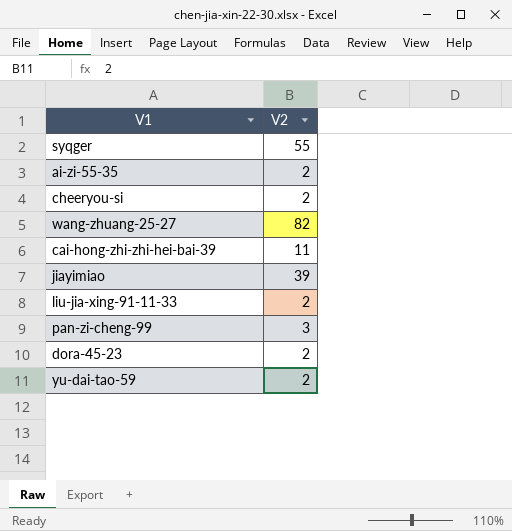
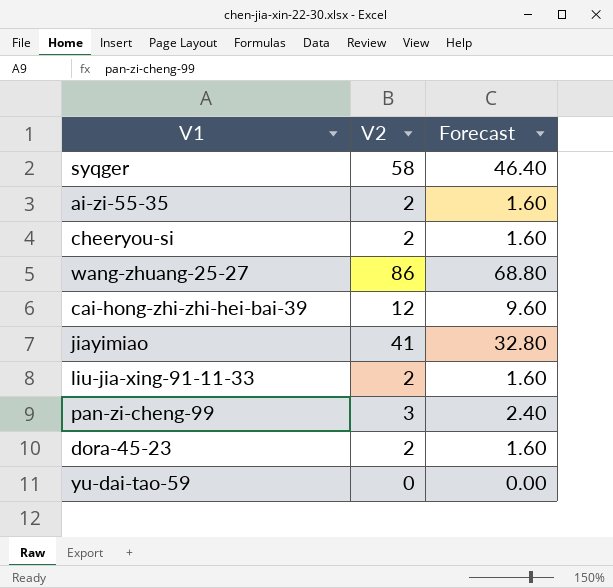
column Forecast | formula: none -> [V2] * 0.8
syqger | V2: 55 -> 58
wang-zhuang-25-27 | V2: 82 -> 86
cai-hong-zhi-zhi-hei-bai-39 | V2: 11 -> 12
jiayimiao | V2: 39 -> 41
yu-dai-tao-59 | V2: 2 -> 0

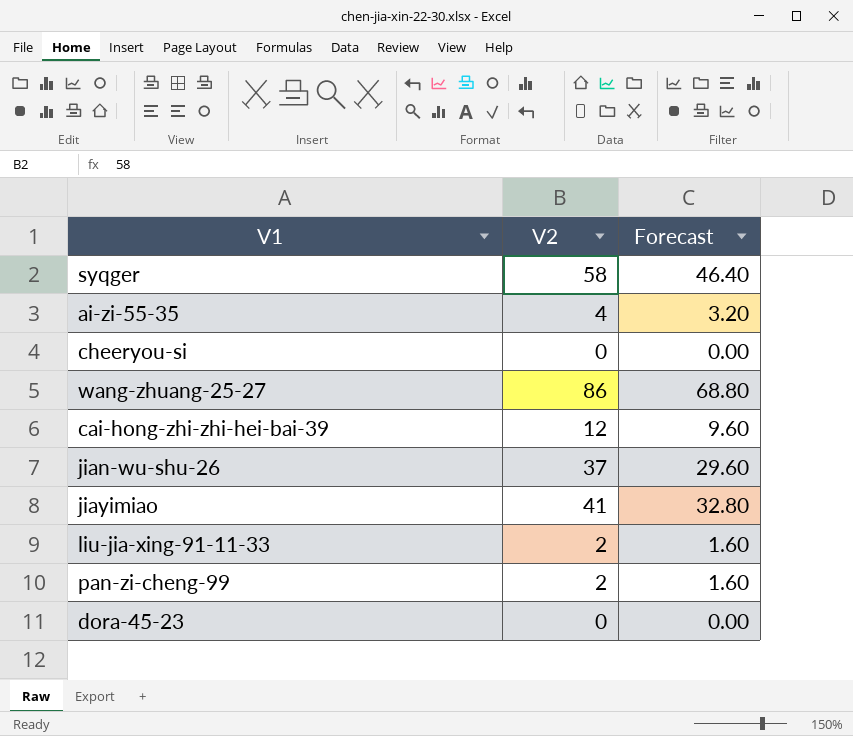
row yu-dai-tao-59: 0 | 0.00 -> none
ai-zi-55-35 | V2: 2 -> 4
ai-zi-55-35 | Forecast: 1.60 -> 3.20
cheeryou-si | V2: 2 -> 0
cheeryou-si | Forecast: 1.60 -> 0.00
row jian-wu-shu-26: none -> 37 | 29.60
pan-zi-cheng-99 | V2: 3 -> 2
pan-zi-cheng-99 | Forecast: 2.40 -> 1.60
dora-45-23 | V2: 2 -> 0
dora-45-23 | Forecast: 1.60 -> 0.00

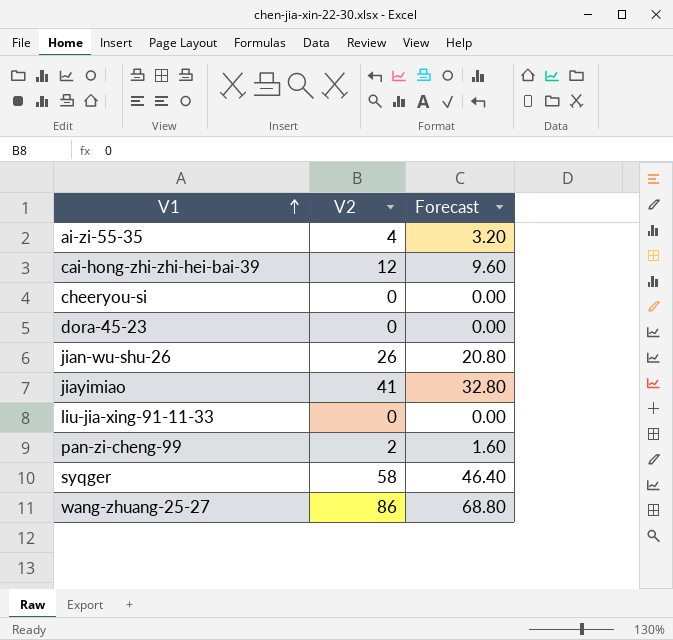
row order: none -> V1 ascending
jian-wu-shu-26 | V2: 37 -> 26
jian-wu-shu-26 | Forecast: 29.60 -> 20.80
liu-jia-xing-91-11-33 | V2: 2 -> 0
liu-jia-xing-91-11-33 | Forecast: 1.60 -> 0.00

